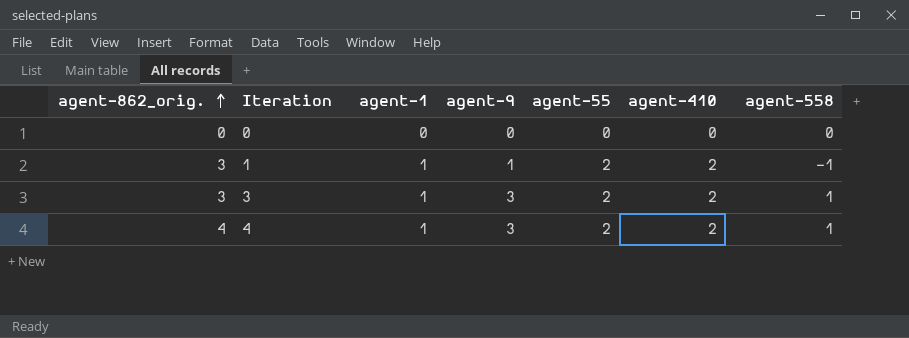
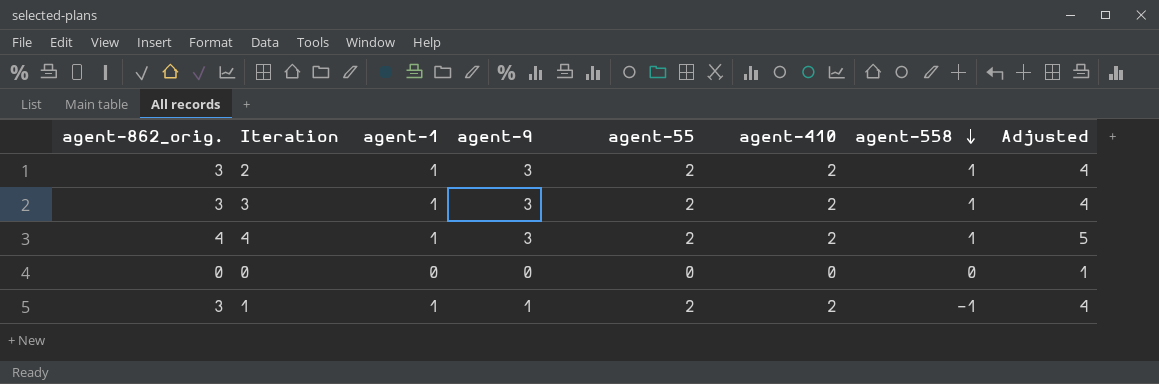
row order: agent-862_orig. ascending -> agent-558 descending
column Adjusted | formula: none -> [agent-862_orig.] + 1
row 2: none -> 3 | 1 | 3 | 2 | 2 | 1 | 4

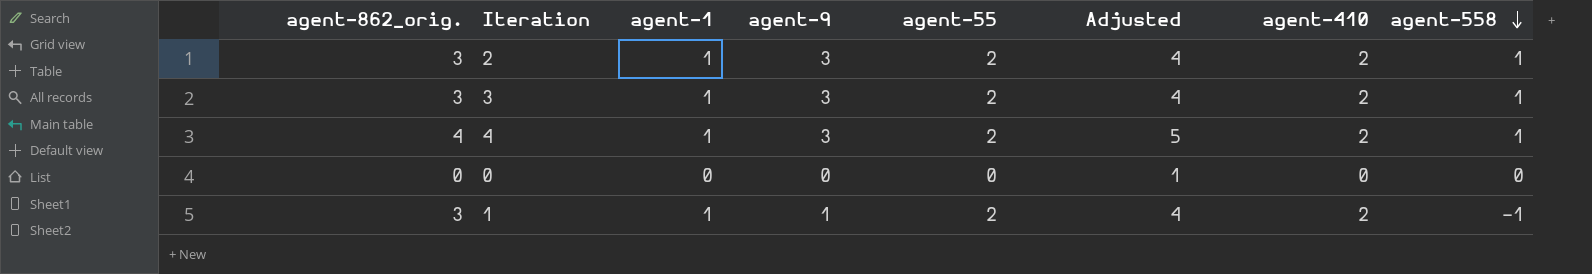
column Adjusted | position: 8 -> 6

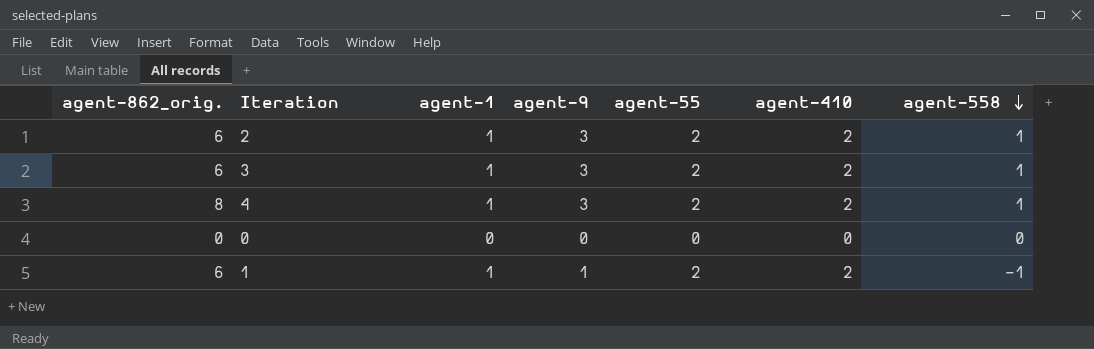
column Adjusted | formula: [agent-862_orig.] + 1 -> none
2 | agent-862_orig.: 3 -> 6
3 | agent-862_orig.: 3 -> 6
4 | agent-862_orig.: 4 -> 8
1 | agent-862_orig.: 3 -> 6

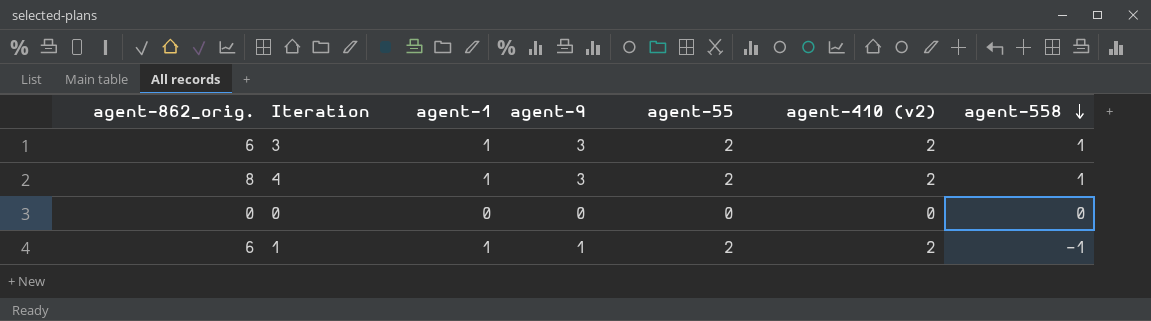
column name: agent-410 -> agent-410 (v2)
row 2: 6 | 1 | 3 | 2 | 2 | 1 -> none

